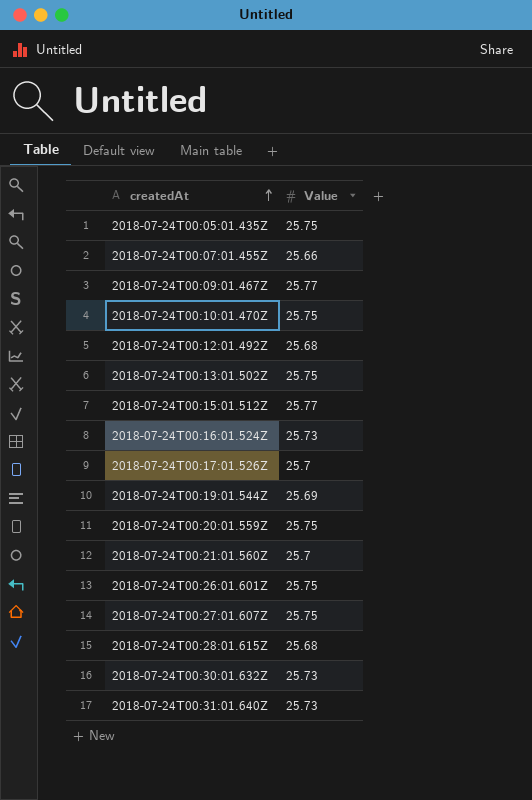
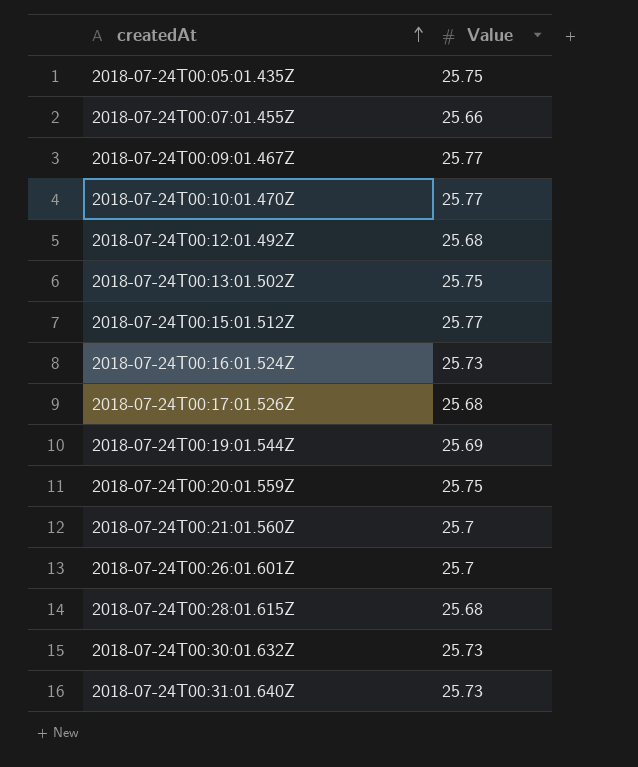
row 2018-07-24T00:27:01.607Z: 25.75 -> none
2018-07-24T00:10:01.470Z | Value: 25.75 -> 25.77
2018-07-24T00:17:01.526Z | Value: 25.7 -> 25.68
2018-07-24T00:26:01.601Z | Value: 25.75 -> 25.7

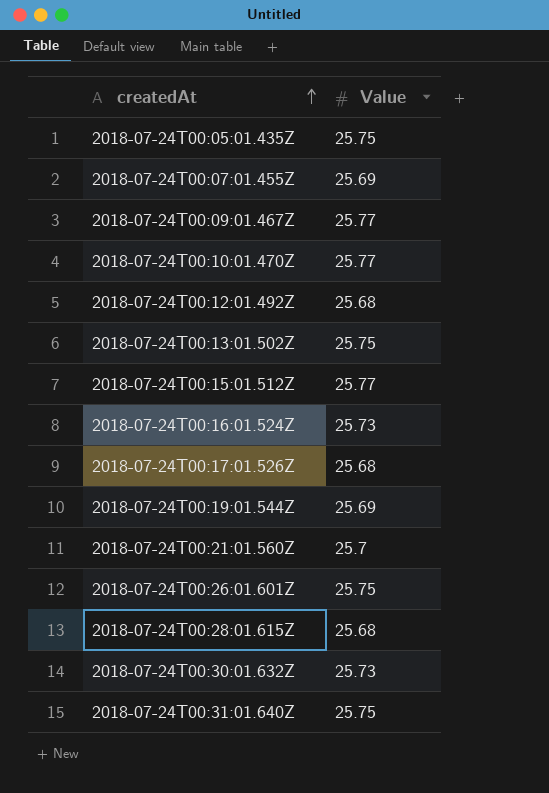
row 2018-07-24T00:20:01.559Z: 25.75 -> none
2018-07-24T00:07:01.455Z | Value: 25.66 -> 25.69
2018-07-24T00:26:01.601Z | Value: 25.7 -> 25.75
2018-07-24T00:31:01.640Z | Value: 25.73 -> 25.75

